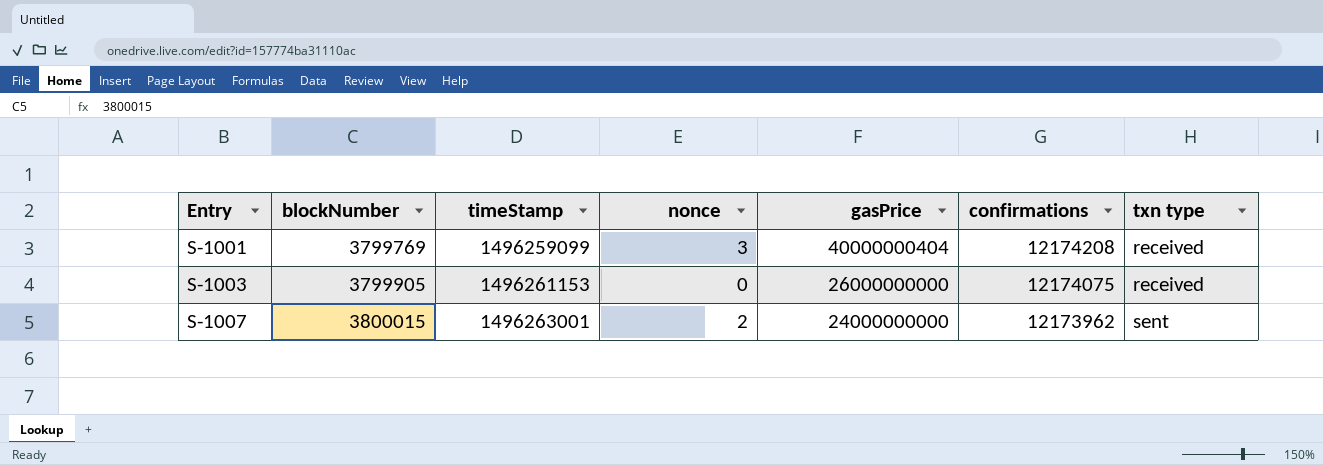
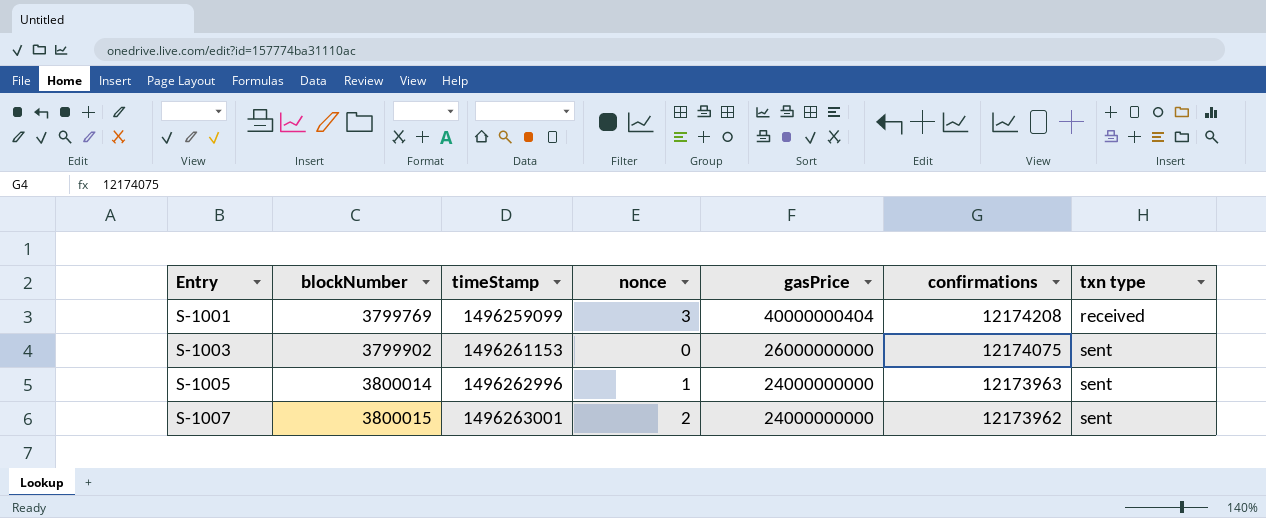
S-1003 | blockNumber: 3799905 -> 3799902
S-1003 | txn type: received -> sent
row S-1005: none -> 3800014 | 1496262996 | 1 | 24000000000 | 12173963 | sent

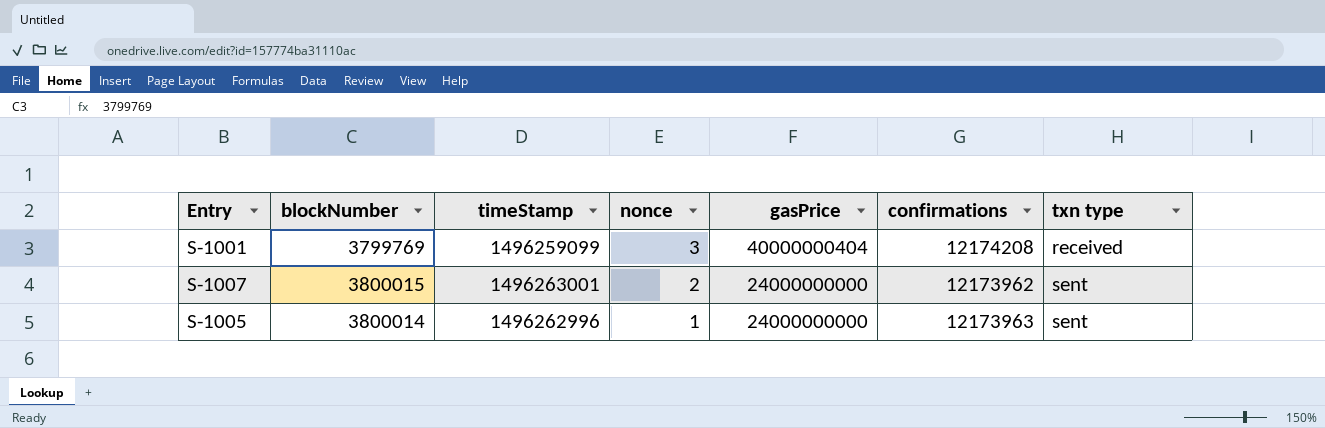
row order: Entry ascending -> nonce descending
row S-1003: 3799902 | 1496261153 | 0 | 26000000000 | 12174075 | sent -> none

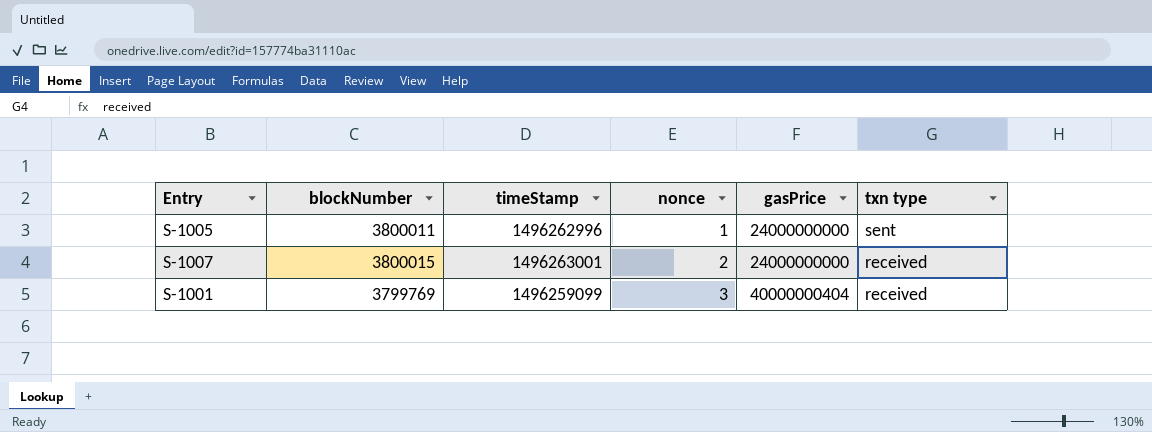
row order: nonce descending -> nonce ascending
column confirmations | position: 6 -> none
S-1005 | blockNumber: 3800014 -> 3800011
S-1007 | txn type: sent -> received

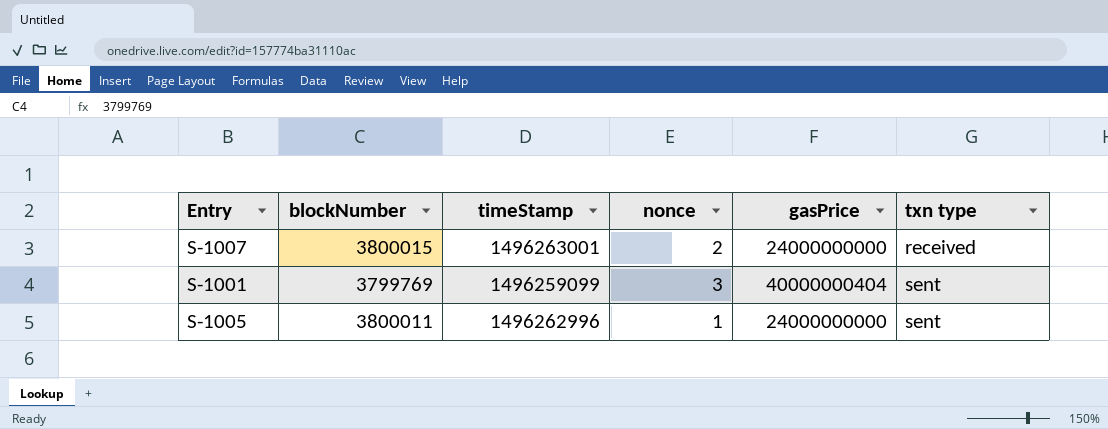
row order: nonce ascending -> txn type ascending
S-1001 | txn type: received -> sent

